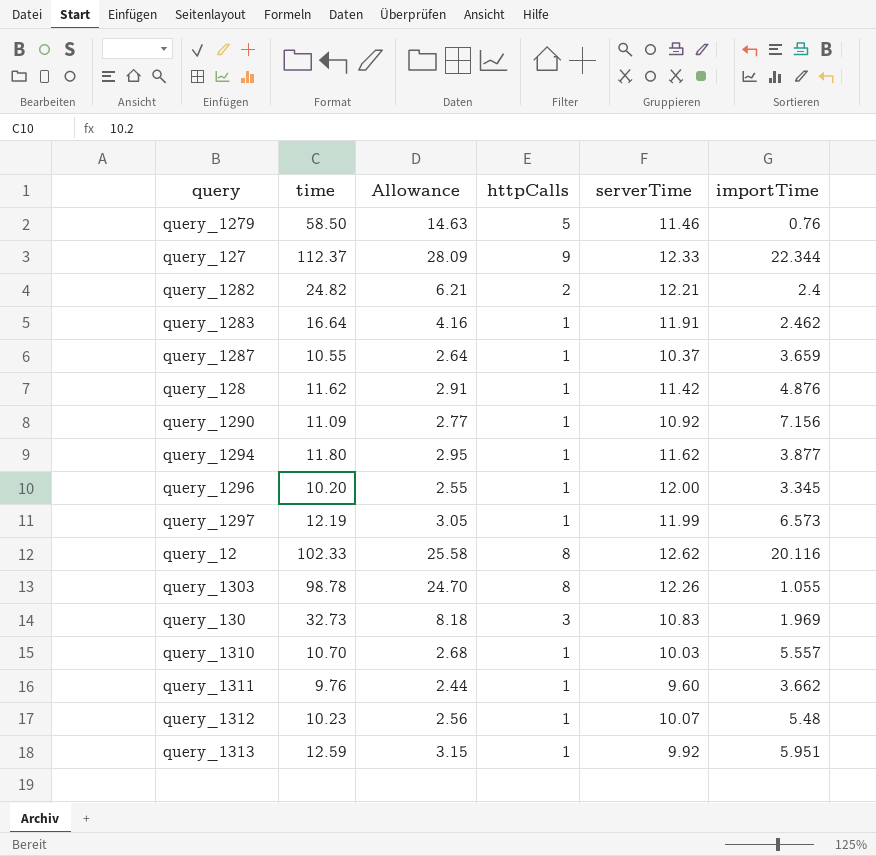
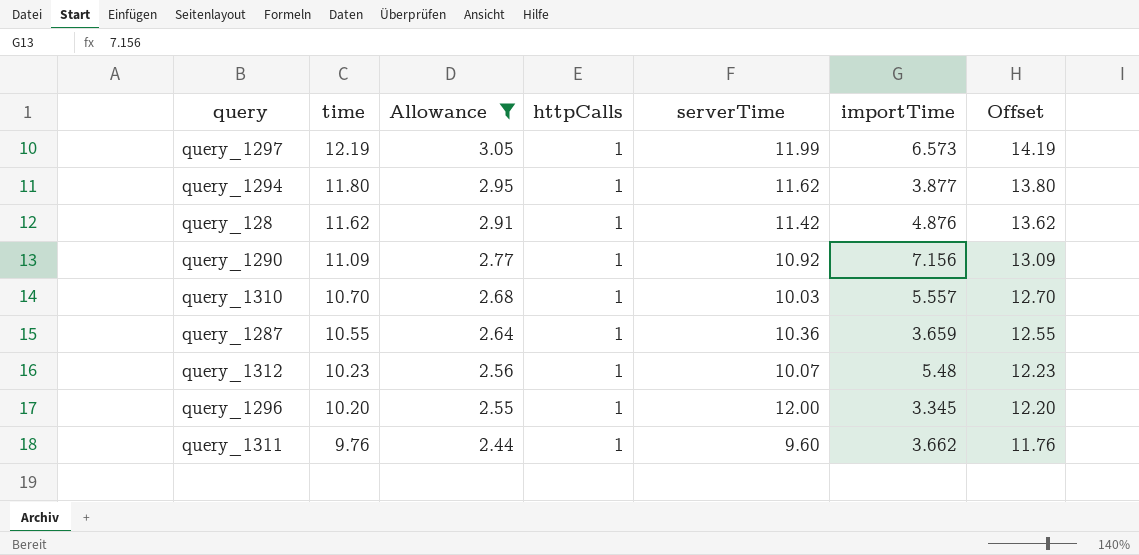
filter: none -> Allowance <= 3.05
row order: none -> time descending
column Offset | formula: none -> [time] + 2
query_1287 | serverTime: 10.37 -> 10.36

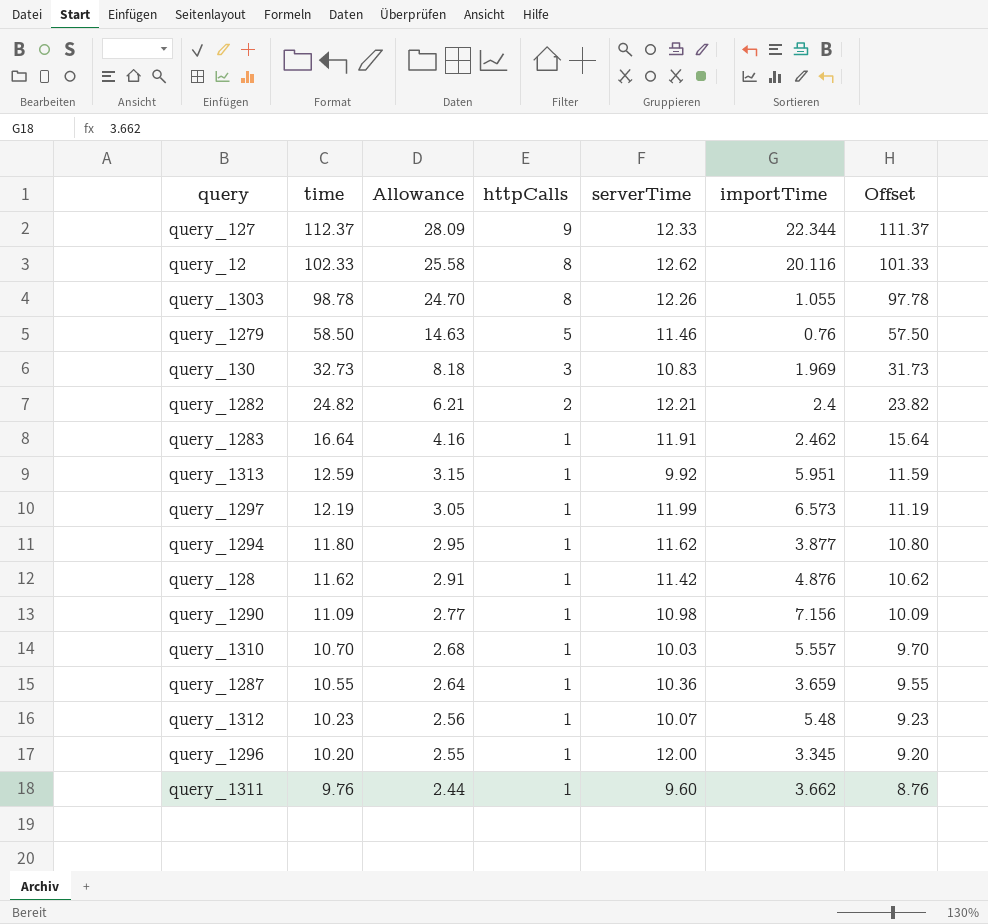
filter: Allowance <= 3.05 -> none
column Offset | formula: [time] + 2 -> [time] - 1
query_1290 | serverTime: 10.92 -> 10.98

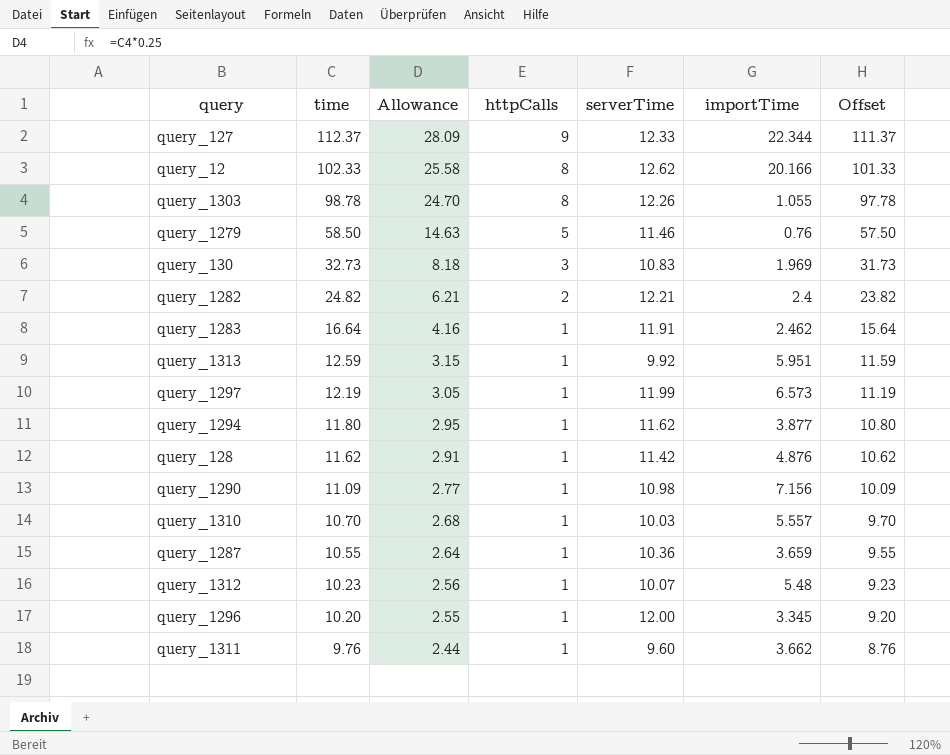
query_12 | importTime: 20.116 -> 20.166

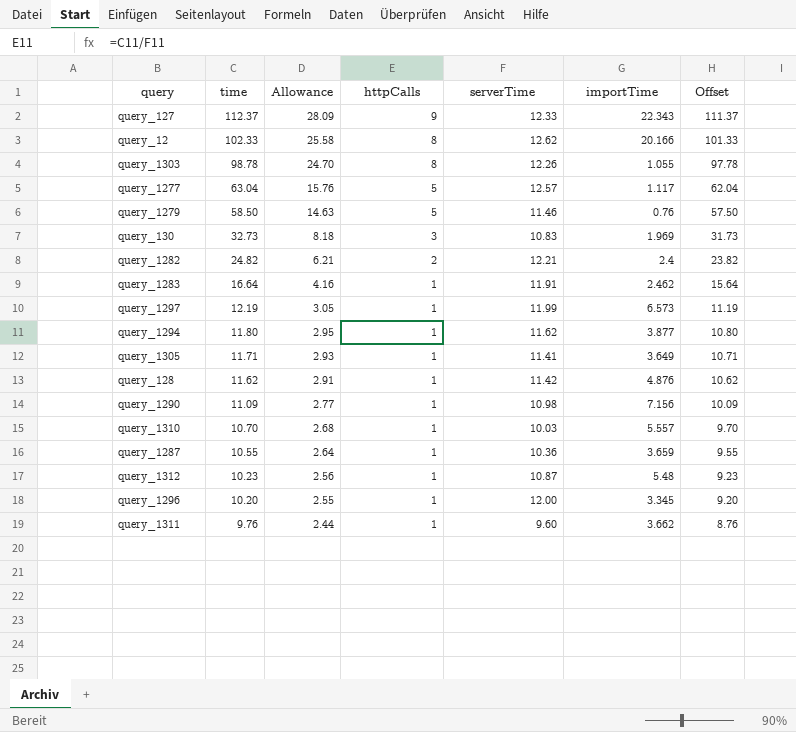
row query_1313: 12.59 | 3.15 | 1 | 9.92 | 5.951 | 11.59 -> none
query_127 | importTime: 22.344 -> 22.343
row query_1277: none -> 63.04 | 15.76 | 5 | 12.57 | 1.117 | 62.04
row query_1305: none -> 11.71 | 2.93 | 1 | 11.41 | 3.649 | 10.71
query_1312 | serverTime: 10.07 -> 10.87

